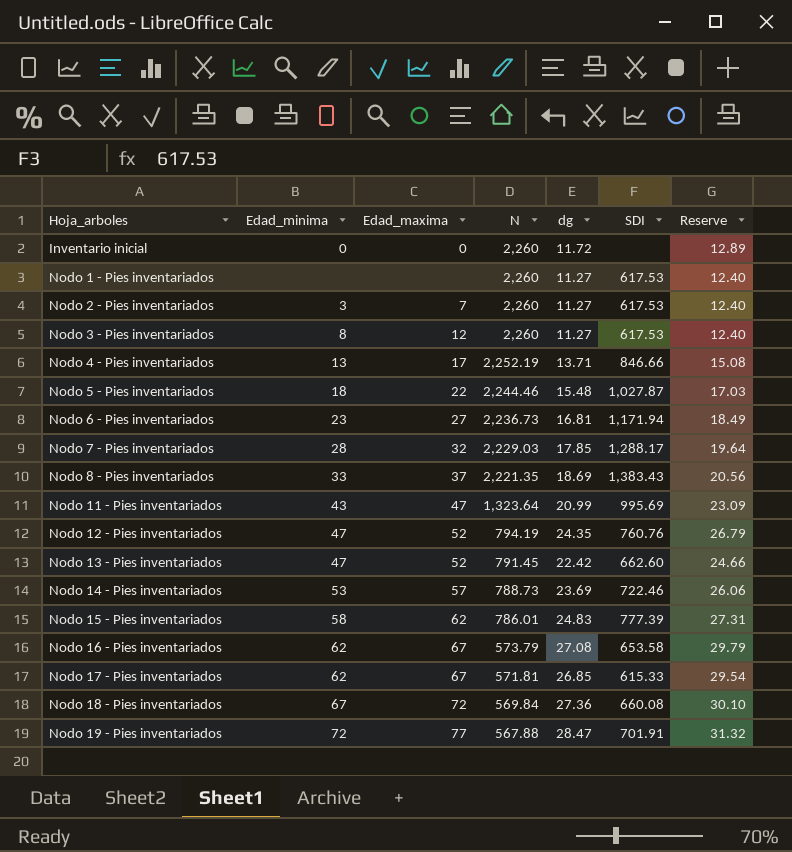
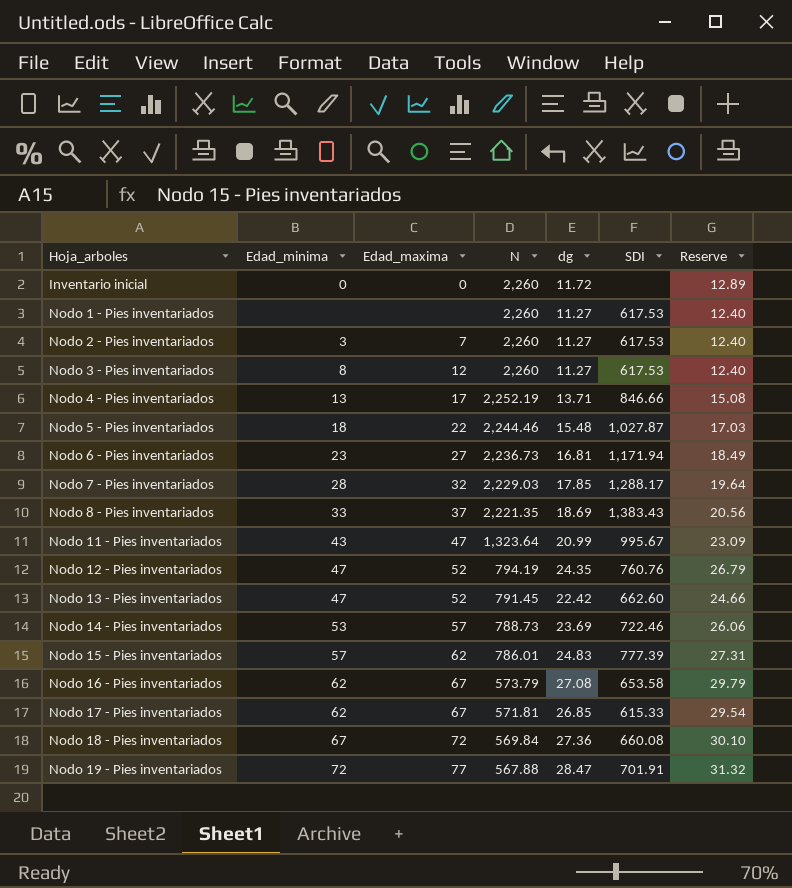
Nodo 11 - Pies inventariados | SDI: 995.69 -> 995.67
Nodo 15 - Pies inventariados | Edad_minima: 58 -> 57

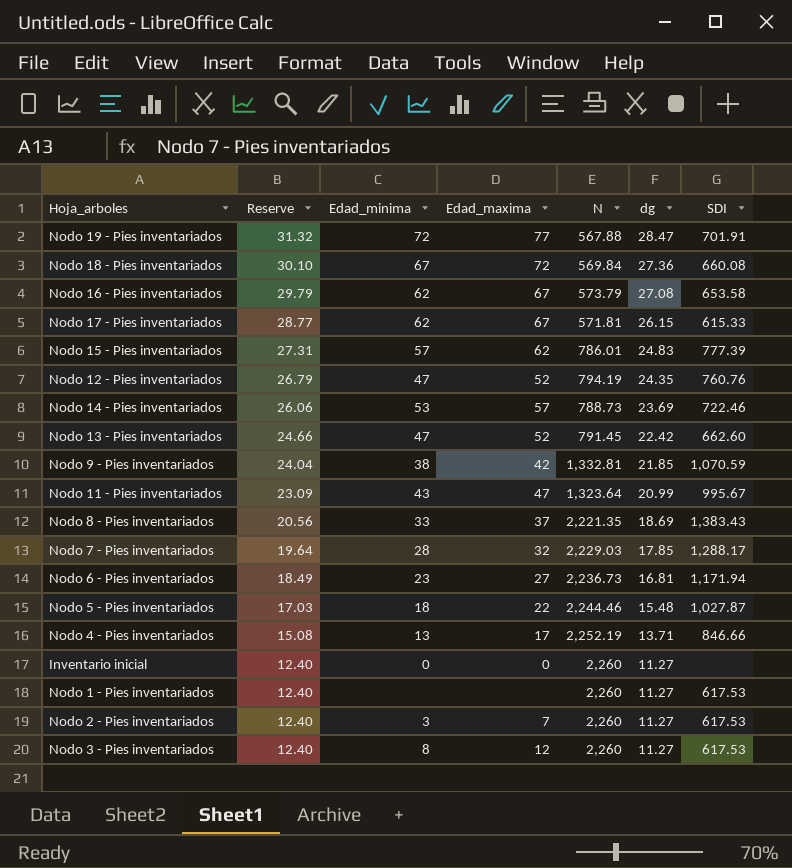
row order: Hoja_arboles ascending -> Reserve descending
column Reserve | position: 7 -> 2
Nodo 17 - Pies inventariados | Reserve: 29.54 -> 28.77
Nodo 17 - Pies inventariados | dg: 26.85 -> 26.15
row Nodo 9 - Pies inventariados: none -> 24.04 | 38 | 42 | 1,332.81 | 21.85 | 1,070.59
Inventario inicial | Reserve: 12.89 -> 12.40
Inventario inicial | dg: 11.72 -> 11.27

